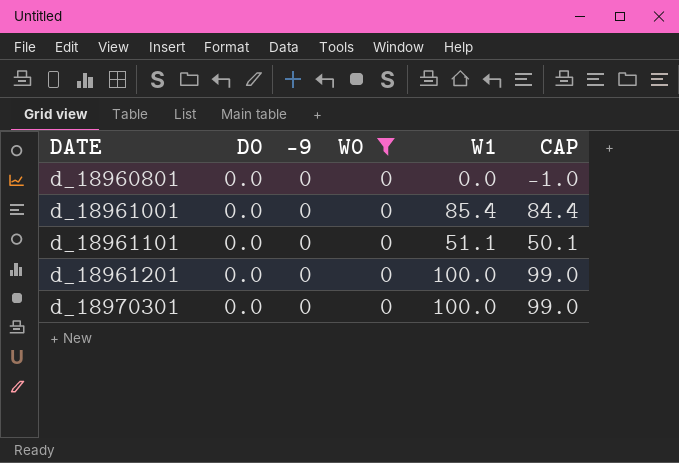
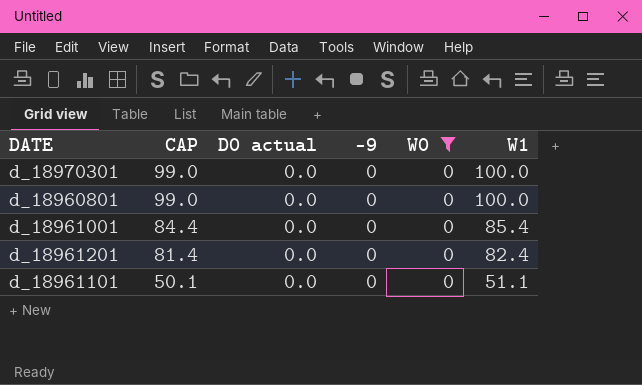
row order: DATE ascending -> CAP descending
column CAP | position: 6 -> 2
column name: D0 -> D0 actual
d_18960801 | CAP: -1.0 -> 99.0
d_18960801 | W1: 0.0 -> 100.0
d_18961201 | CAP: 99.0 -> 81.4
d_18961201 | W1: 100.0 -> 82.4

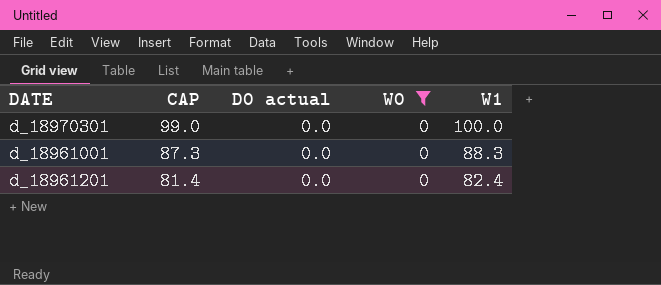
column -9 | position: 4 -> none
row d_18960801: 99.0 | 0.0 | 0 | 0 | 100.0 -> none
row d_18961101: 50.1 | 0.0 | 0 | 0 | 51.1 -> none
d_18961001 | CAP: 84.4 -> 87.3
d_18961001 | W1: 85.4 -> 88.3

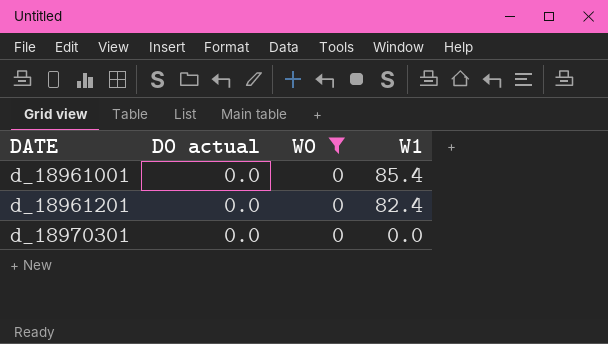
row order: CAP descending -> DATE ascending
column CAP | formula: [W1] - 1 -> none
d_18961001 | W1: 88.3 -> 85.4
d_18970301 | W1: 100.0 -> 0.0

